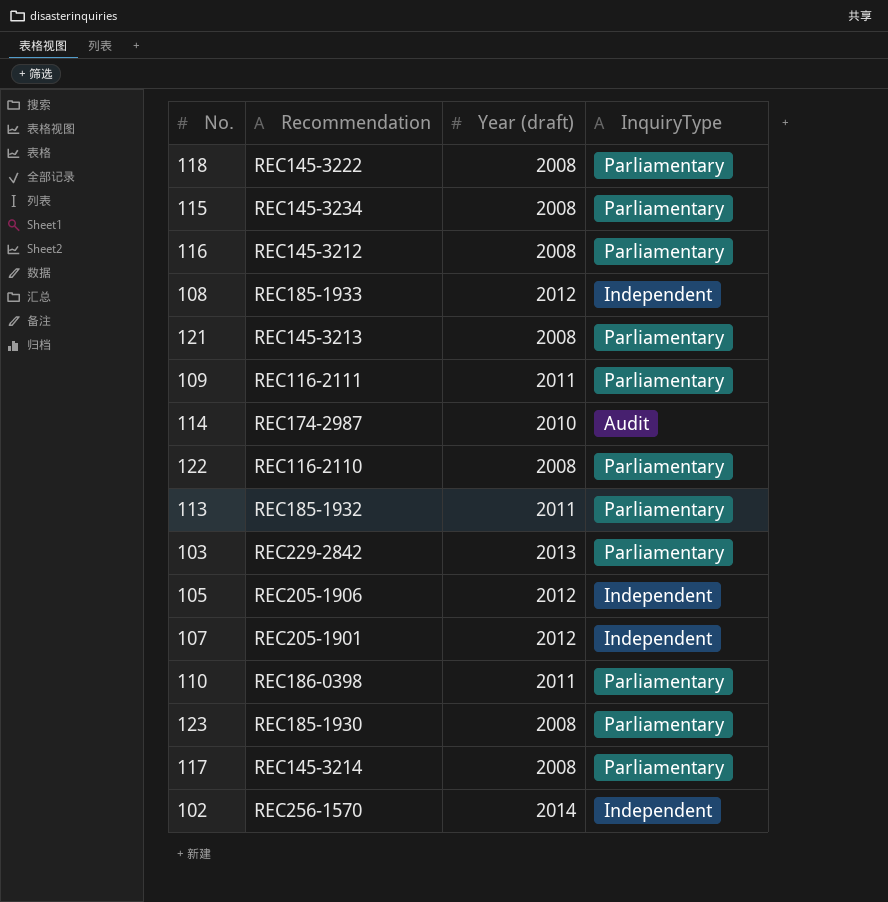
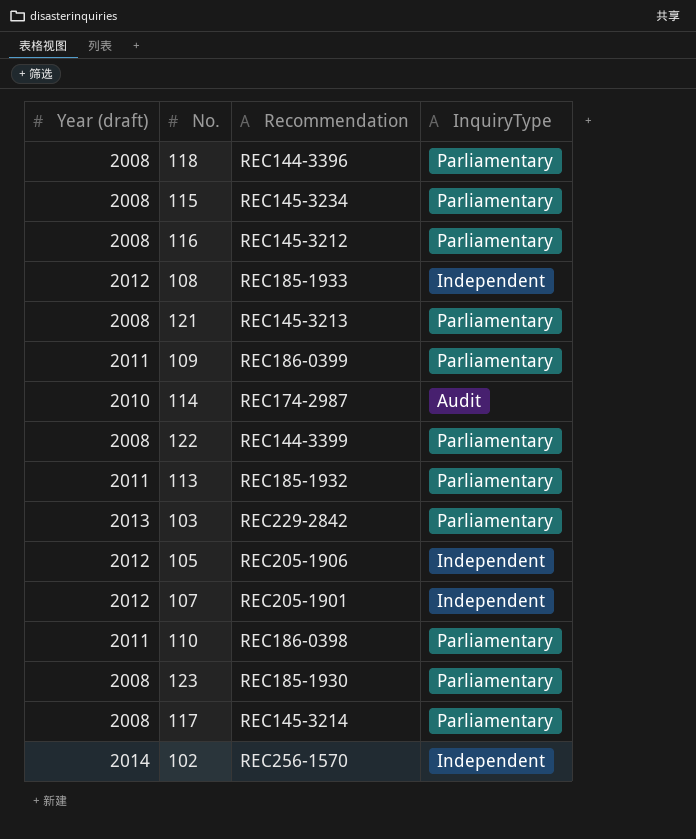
column Year (draft) | position: 3 -> 1
118 | Recommendation: REC145-3222 -> REC144-3396
109 | Recommendation: REC116-2111 -> REC186-0399
122 | Recommendation: REC116-2110 -> REC144-3399

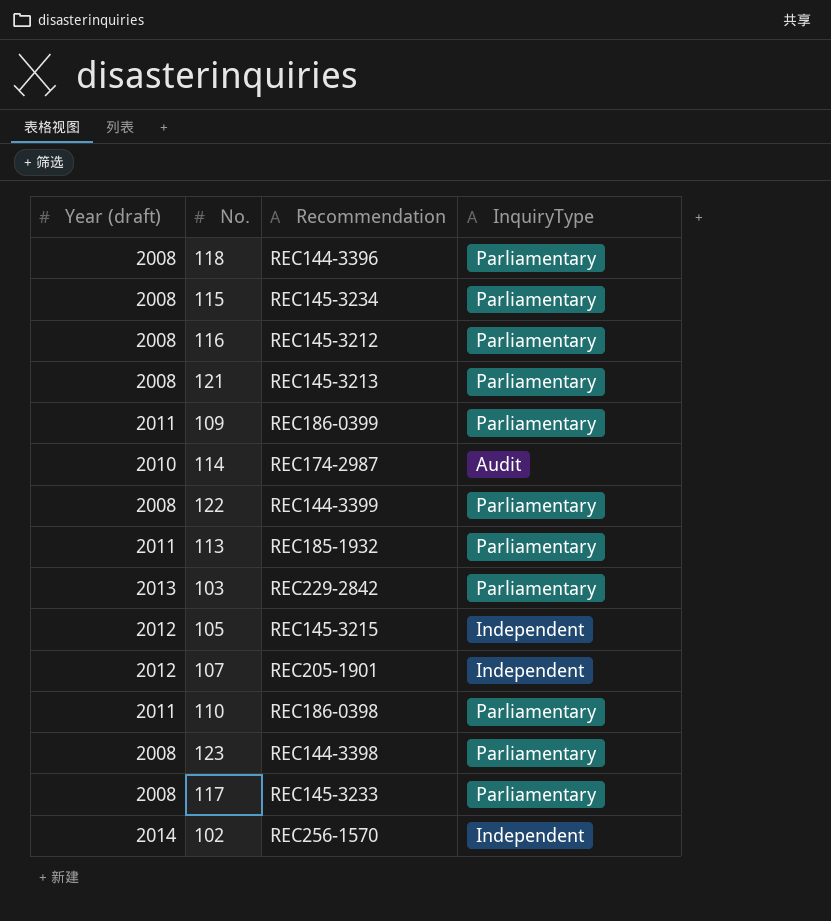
row 108: 2012 | REC185-1933 | Independent -> none
105 | Recommendation: REC205-1906 -> REC145-3215
123 | Recommendation: REC185-1930 -> REC144-3398
117 | Recommendation: REC145-3214 -> REC145-3233

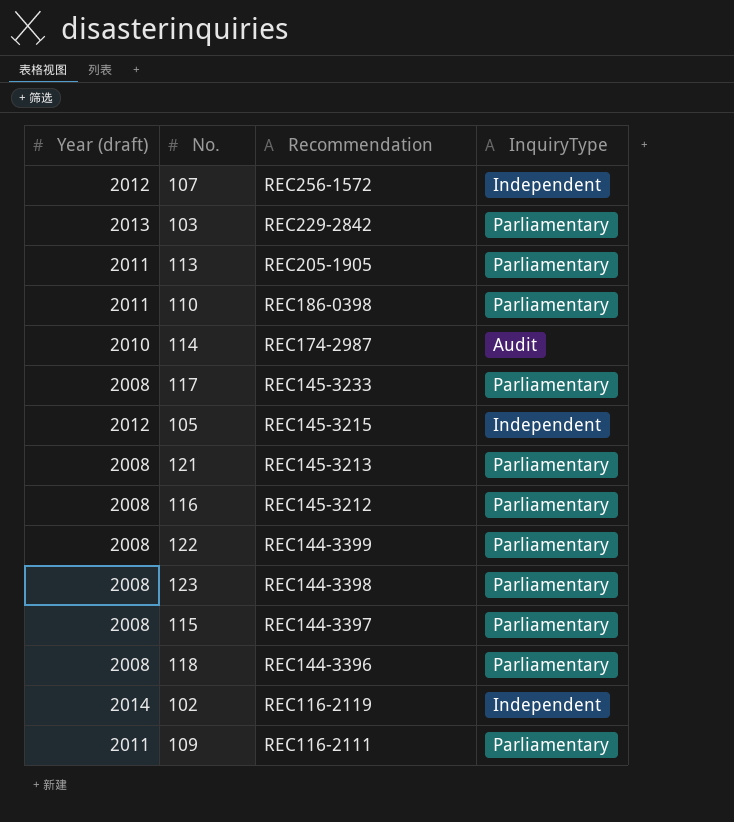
row order: none -> Recommendation descending
107 | Recommendation: REC205-1901 -> REC256-1572
113 | Recommendation: REC185-1932 -> REC205-1905
115 | Recommendation: REC145-3234 -> REC144-3397
102 | Recommendation: REC256-1570 -> REC116-2119
109 | Recommendation: REC186-0399 -> REC116-2111

